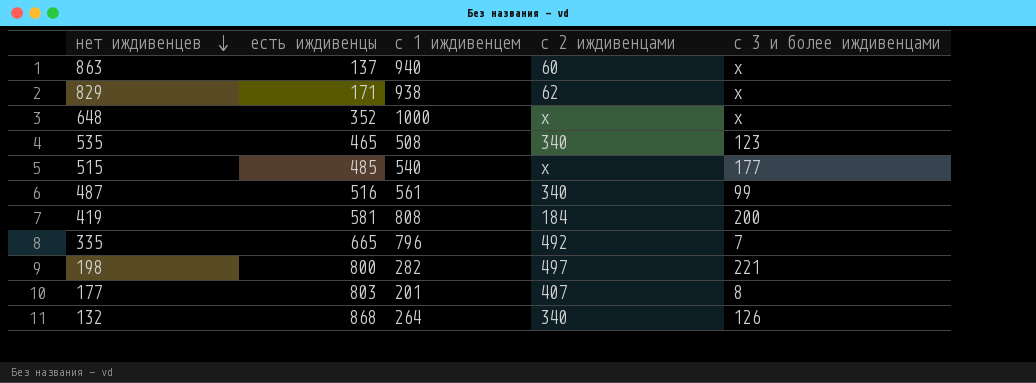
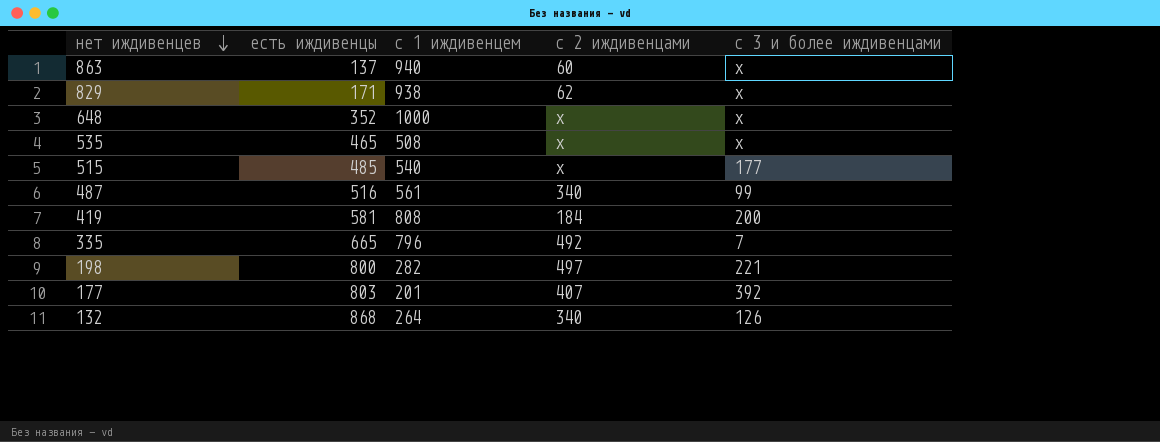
535 | с 2 иждивенцами: 340 -> х
535 | с 3 и более иждивенцами: 123 -> х
177 | с 3 и более иждивенцами: 8 -> 392

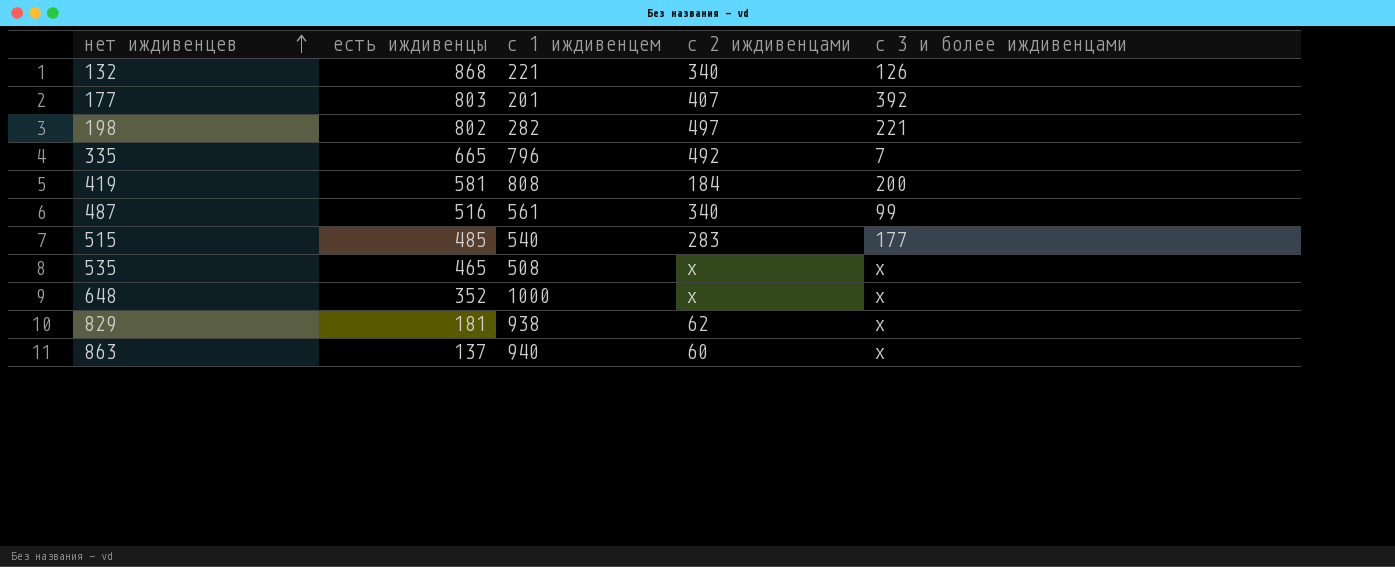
row order: нет иждивенцев descending -> нет иждивенцев ascending
132 | с 1 иждивенцем: 264 -> 221
198 | есть иждивенцы: 800 -> 802
515 | с 2 иждивенцами: х -> 283
829 | есть иждивенцы: 171 -> 181

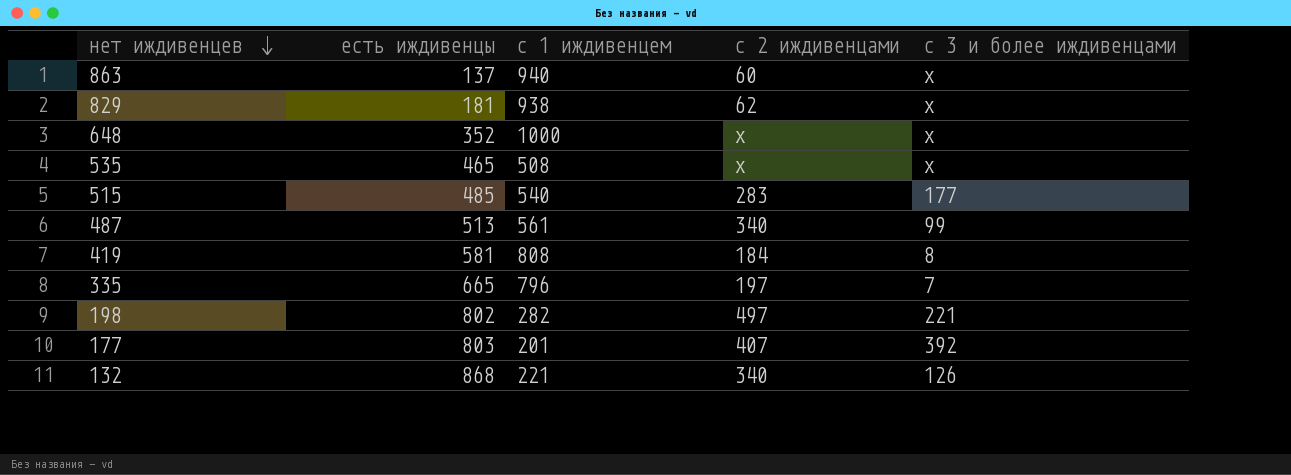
row order: нет иждивенцев ascending -> нет иждивенцев descending
487 | есть иждивенцы: 516 -> 513
419 | с 3 и более иждивенцами: 200 -> 8
335 | с 2 иждивенцами: 492 -> 197

